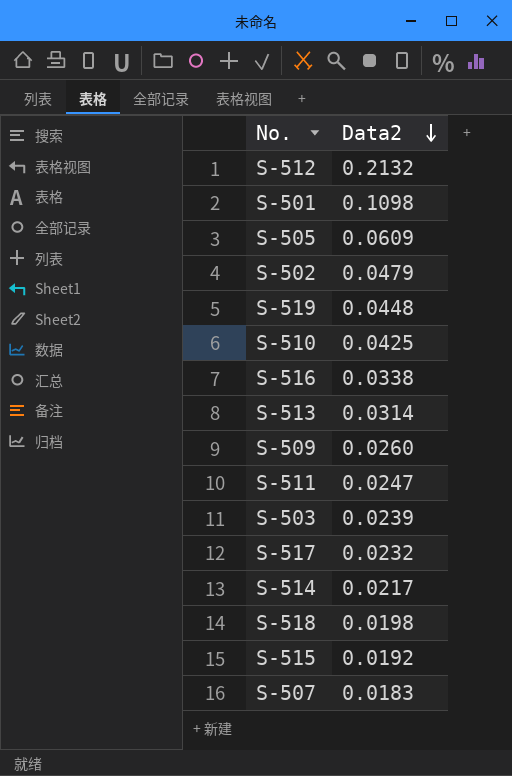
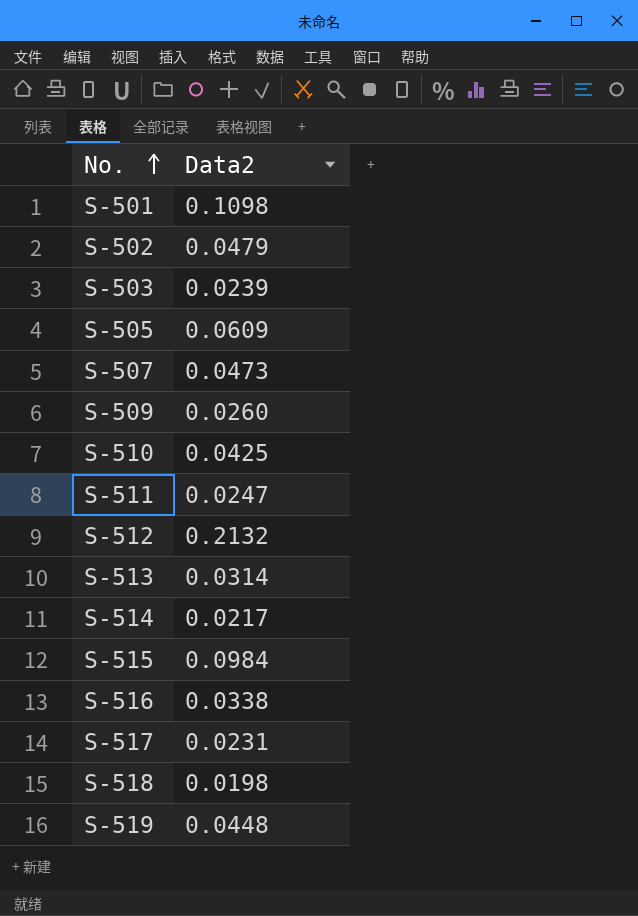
row order: Data2 descending -> No. ascending
S-507 | Data2: 0.0183 -> 0.0473
S-515 | Data2: 0.0192 -> 0.0984
S-517 | Data2: 0.0232 -> 0.0231

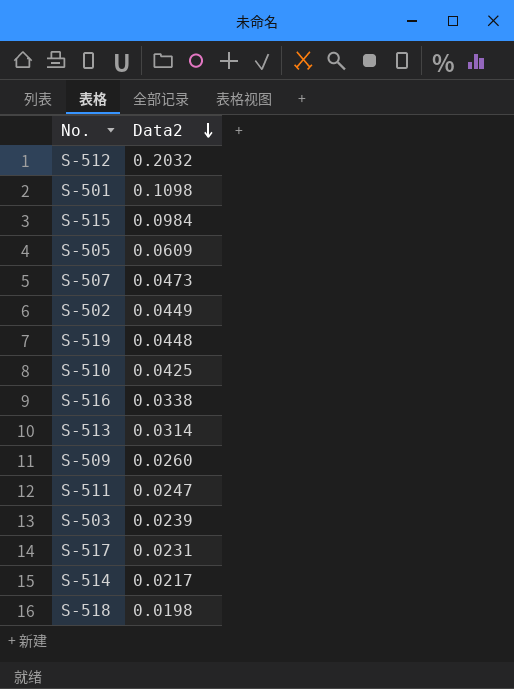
row order: No. ascending -> Data2 descending
S-512 | Data2: 0.2132 -> 0.2032
S-502 | Data2: 0.0479 -> 0.0449

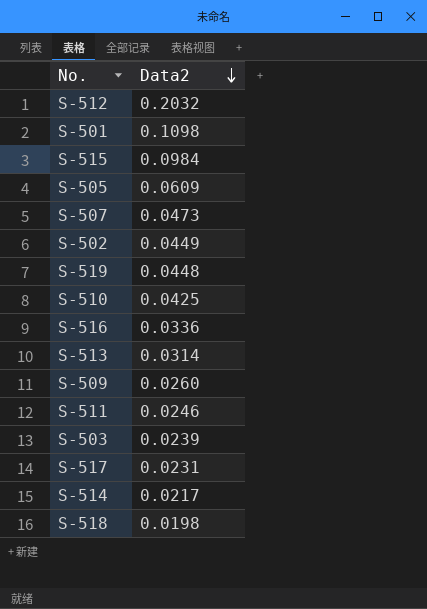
S-516 | Data2: 0.0338 -> 0.0336
S-511 | Data2: 0.0247 -> 0.0246

